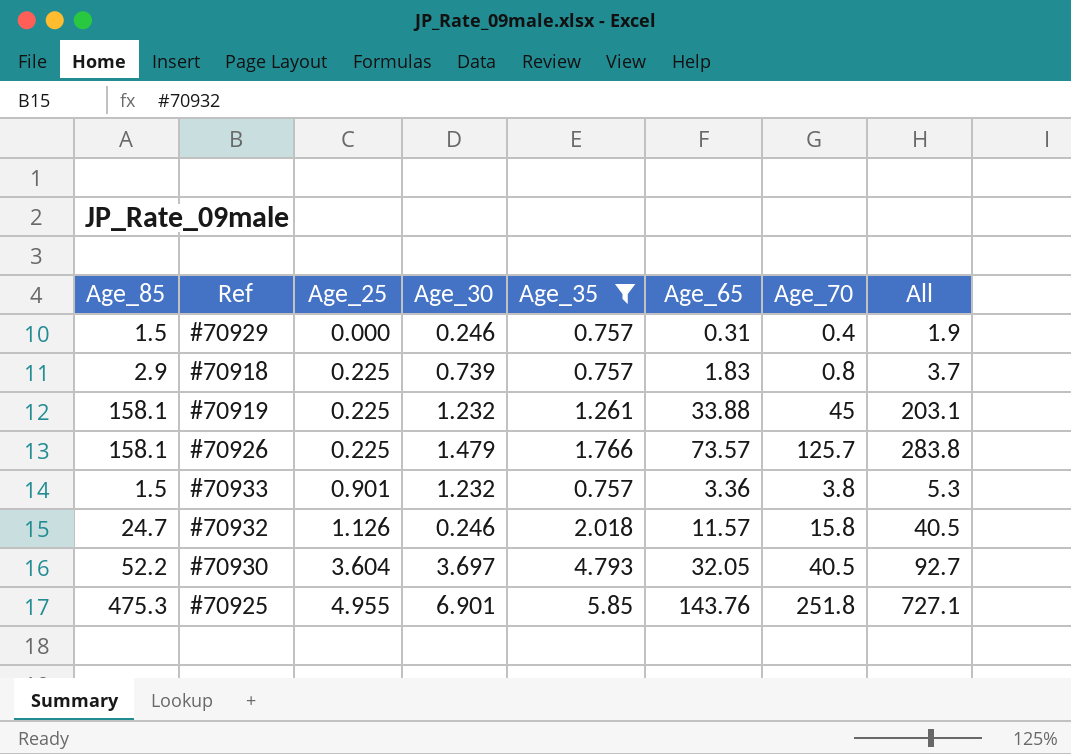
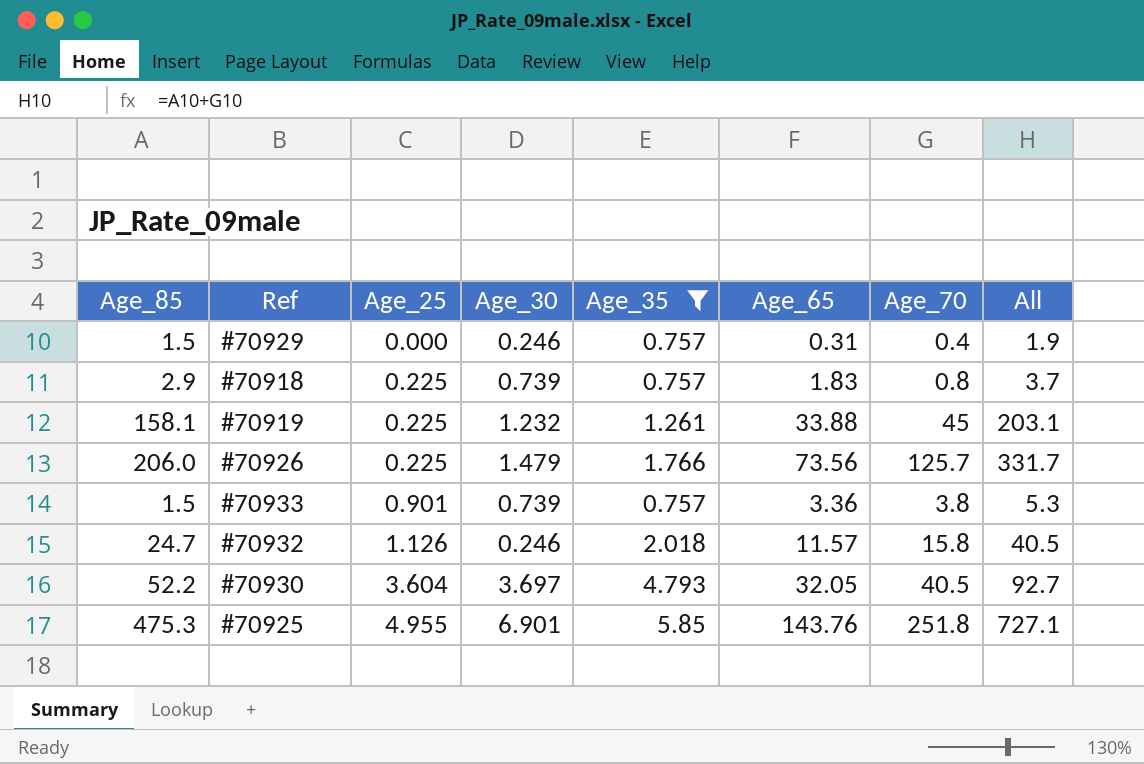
#70926 | Age_85: 158.1 -> 206.0
#70926 | Age_65: 73.57 -> 73.56
#70926 | All: 283.8 -> 331.7
#70933 | Age_30: 1.232 -> 0.739

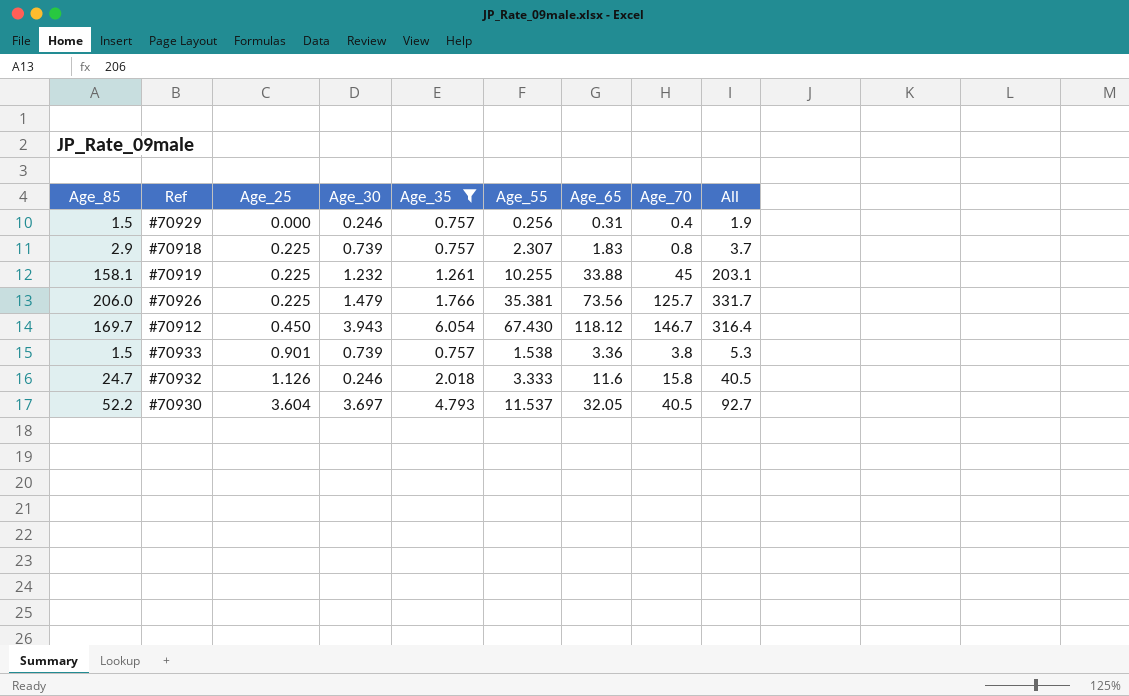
column Age_55 | position: none -> 6
row #70925: 475.3 | 4.955 | 6.901 | 5.85 | 143.76 | 251.8 | 727.1 -> none
row #70912: none -> 169.7 | 0.450 | 3.943 | 6.054 | 67.430 | 118.12 | 146.7 | 316.4
#70932 | Age_65: 11.57 -> 11.6

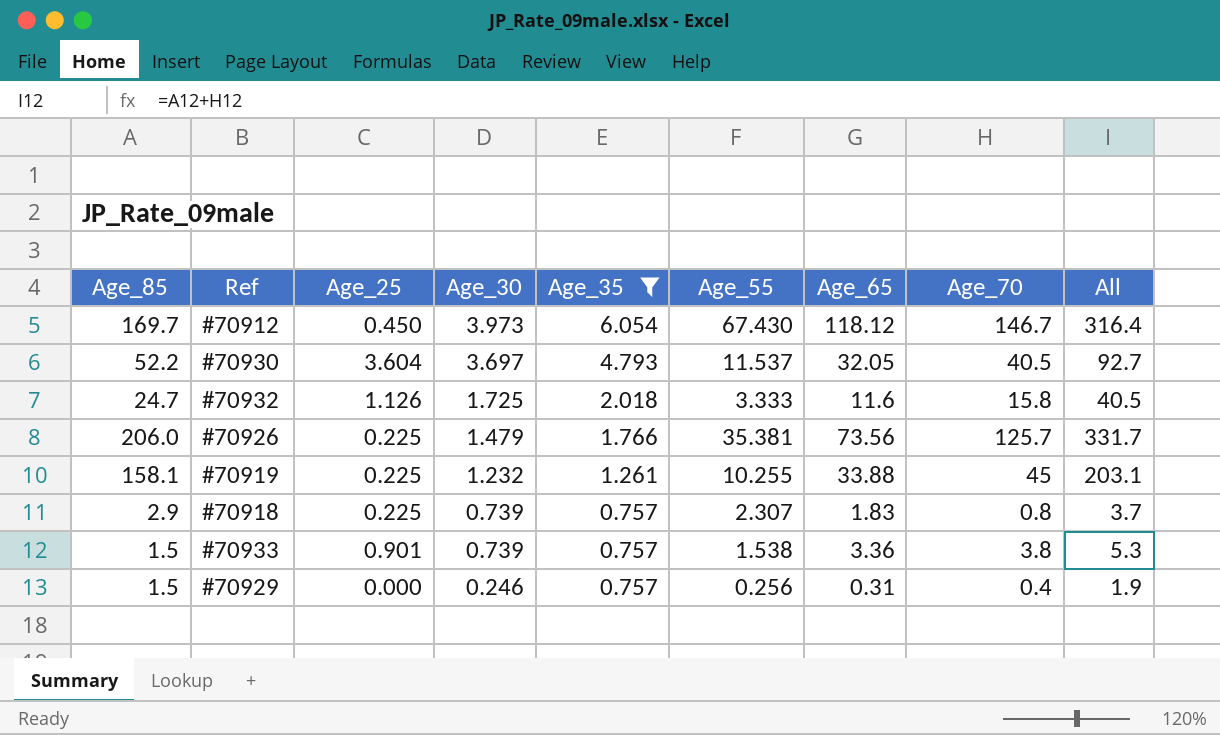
row order: Age_25 ascending -> Age_30 descending
#70912 | Age_30: 3.943 -> 3.973
#70932 | Age_30: 0.246 -> 1.725

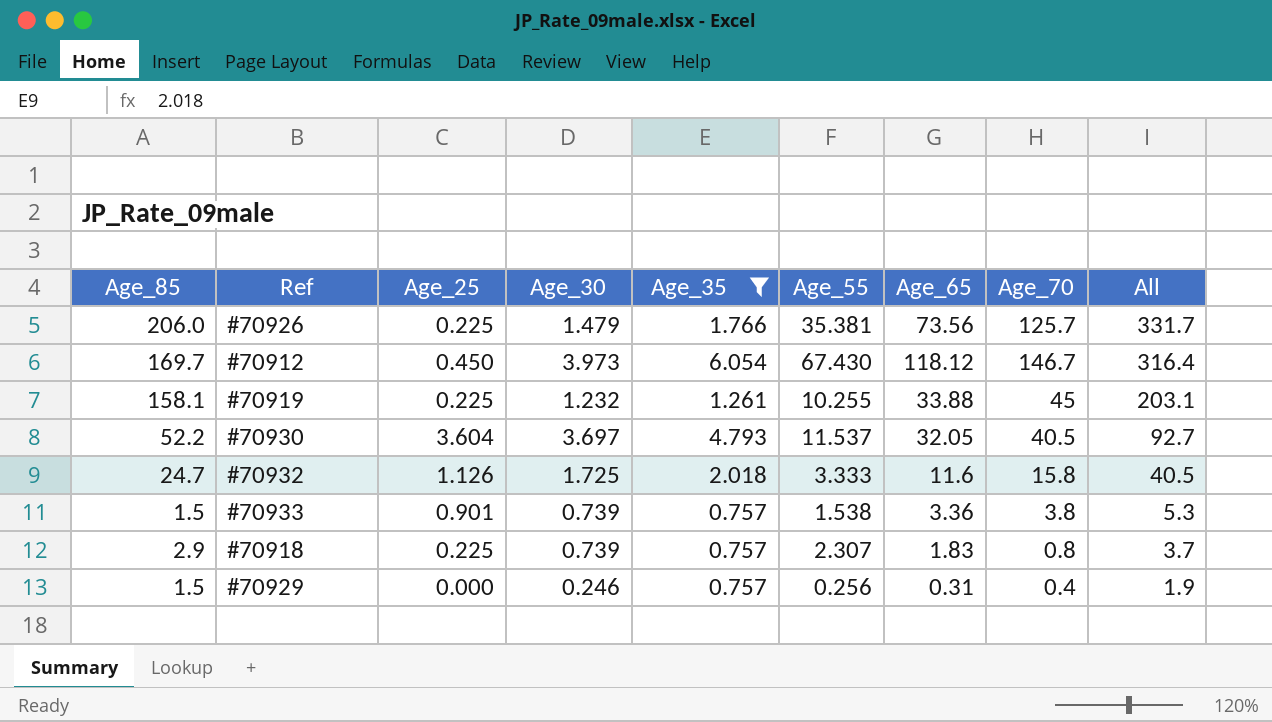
row order: Age_30 descending -> All descending

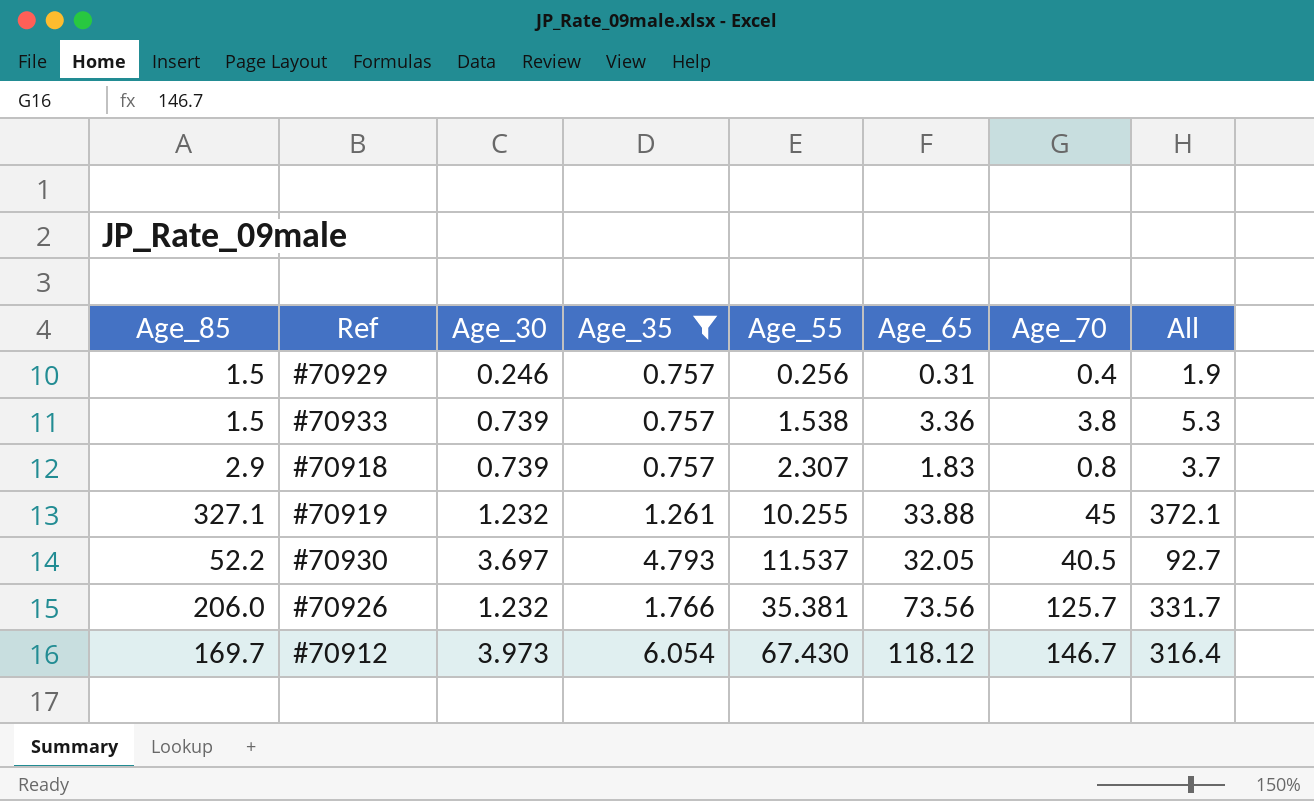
row order: All descending -> Age_55 ascending
column Age_25 | position: 3 -> none
row #70932: 24.7 | 1.126 | 1.725 | 2.018 | 3.333 | 11.6 | 15.8 | 40.5 -> none
#70919 | Age_85: 158.1 -> 327.1
#70919 | All: 203.1 -> 372.1
#70926 | Age_30: 1.479 -> 1.232

